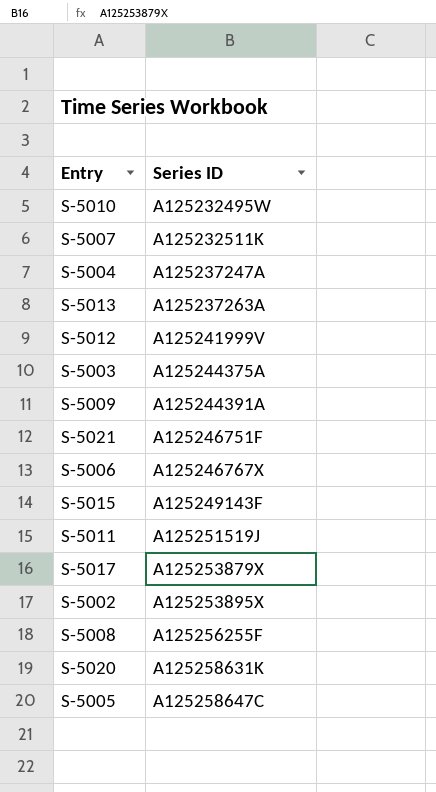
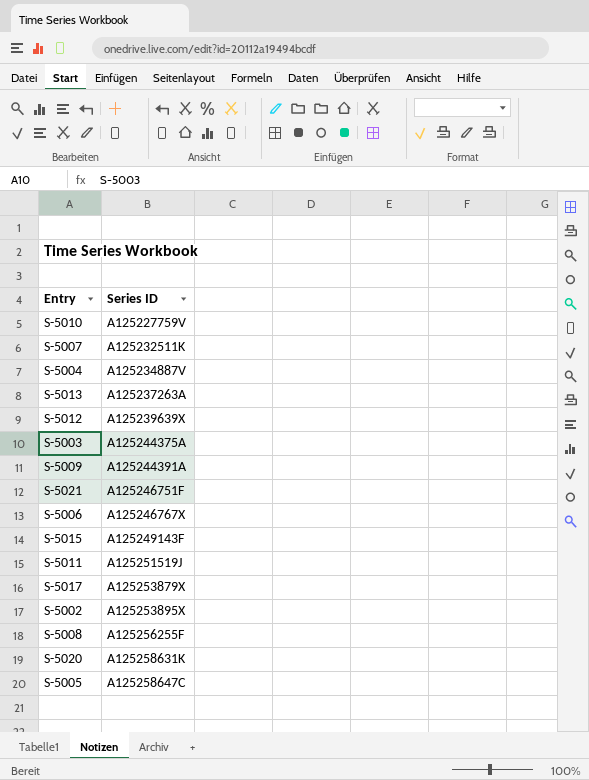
S-5010 | Series ID: A125232495W -> A125227759V
S-5004 | Series ID: A125237247A -> A125234887V
S-5012 | Series ID: A125241999V -> A125239639X

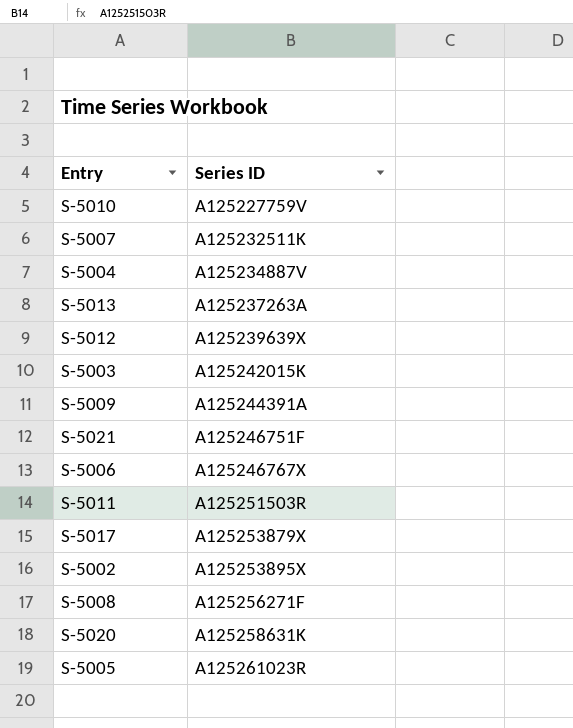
row S-5015: A125249143F -> none
S-5003 | Series ID: A125244375A -> A125242015K
S-5011 | Series ID: A125251519J -> A125251503R
S-5008 | Series ID: A125256255F -> A125256271F
S-5005 | Series ID: A125258647C -> A125261023R

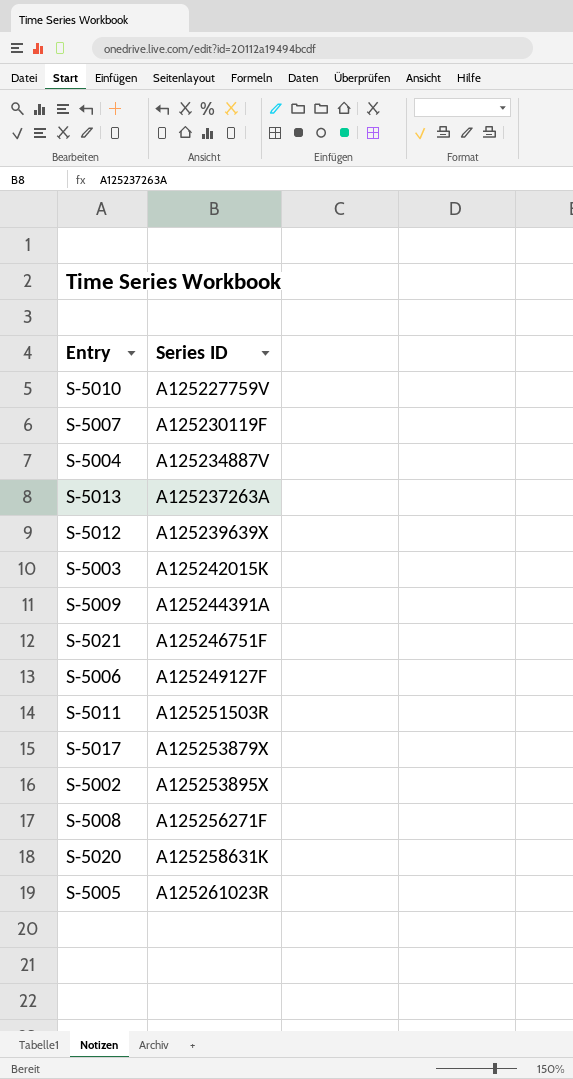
S-5007 | Series ID: A125232511K -> A125230119F
S-5006 | Series ID: A125246767X -> A125249127F

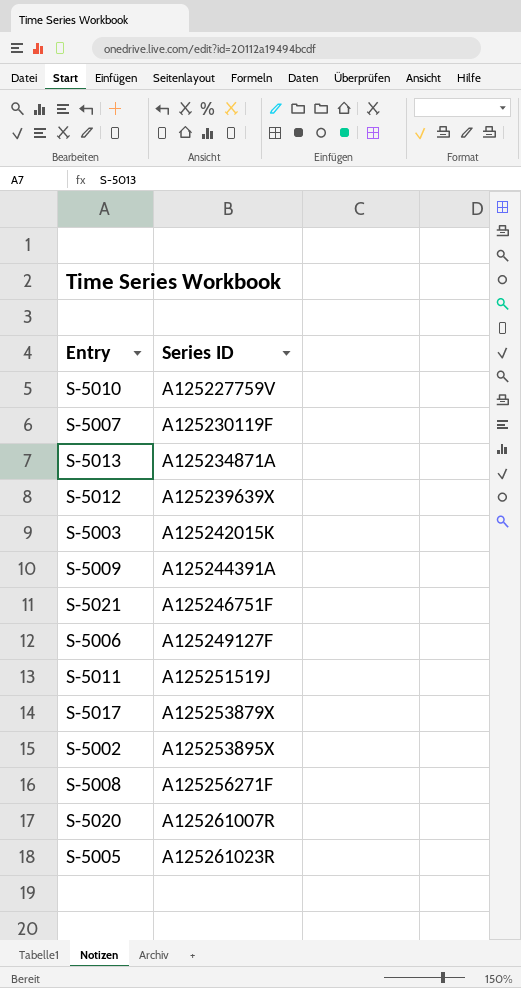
row S-5004: A125234887V -> none
S-5013 | Series ID: A125237263A -> A125234871A
S-5011 | Series ID: A125251503R -> A125251519J
S-5020 | Series ID: A125258631K -> A125261007R

